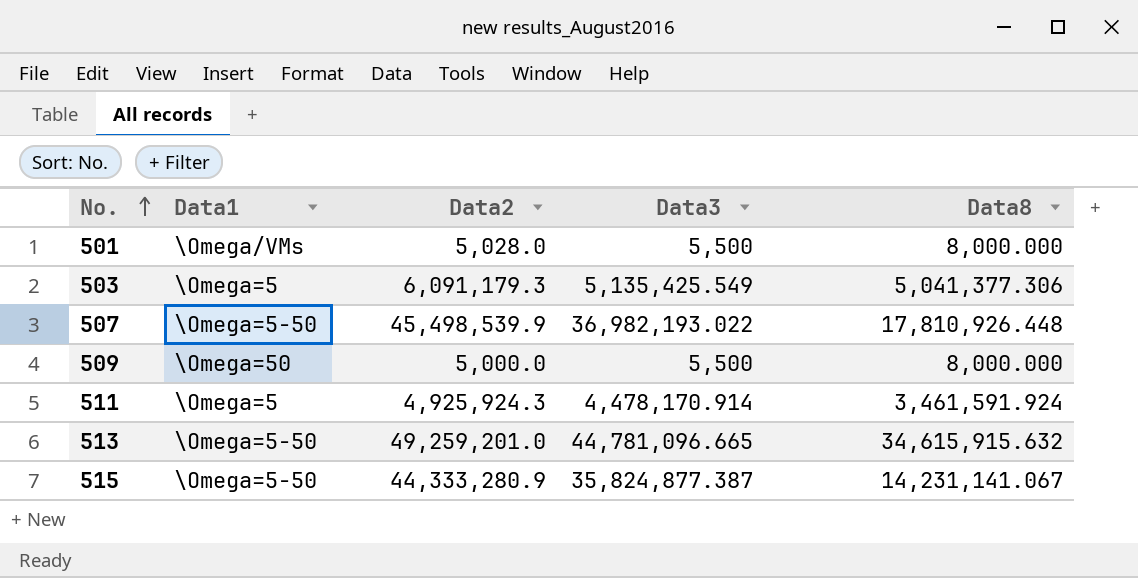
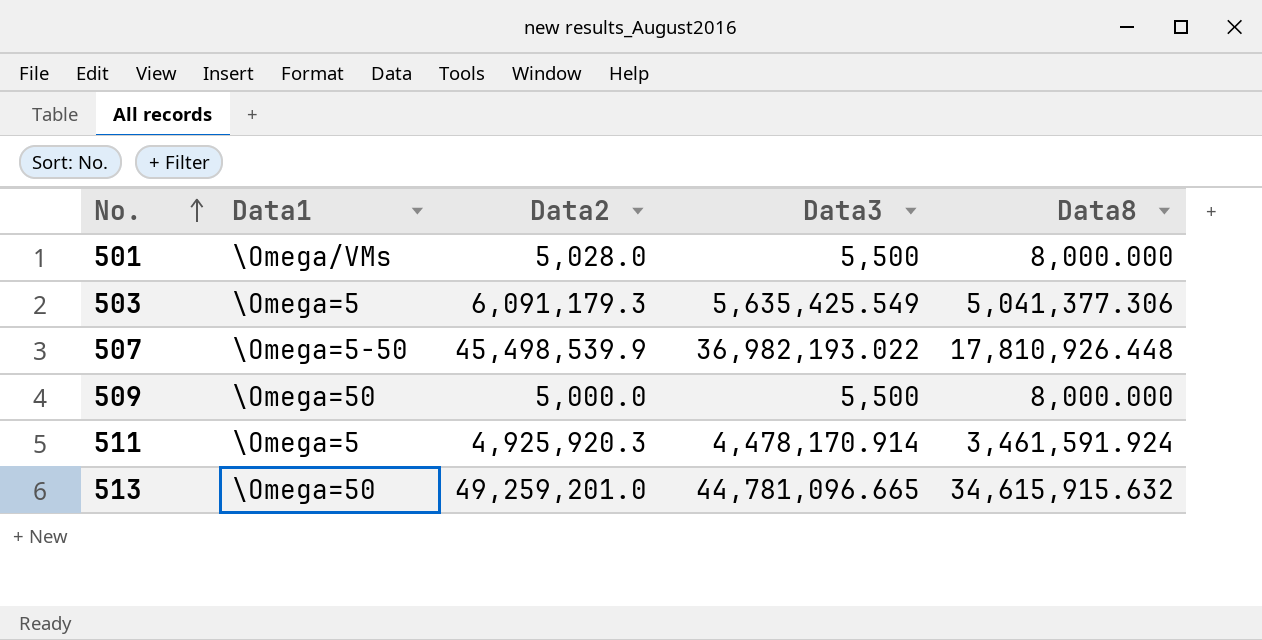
row 515: \Omega=5-50 | 44,333,280.9 | 35,824,877.387 | 14,231,141.067 -> none
503 | Data3: 5,135,425.549 -> 5,635,425.549
511 | Data2: 4,925,924.3 -> 4,925,920.3
513 | Data1: \Omega=5-50 -> \Omega=50

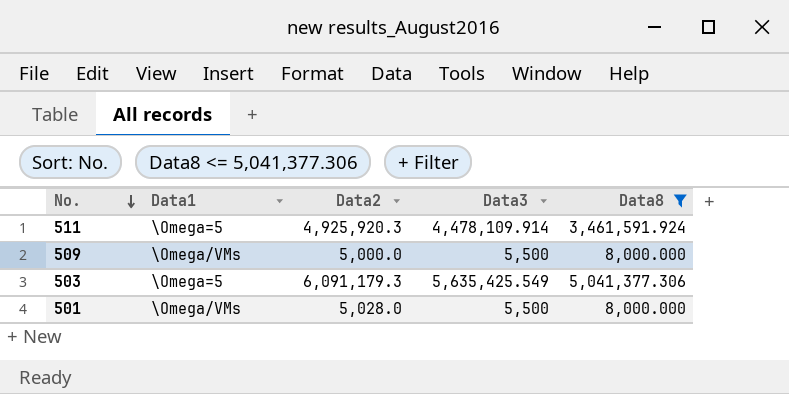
filter: none -> Data8 <= 5,041,377.306
row order: No. ascending -> No. descending
511 | Data3: 4,478,170.914 -> 4,478,109.914
509 | Data1: \Omega=50 -> \Omega/VMs

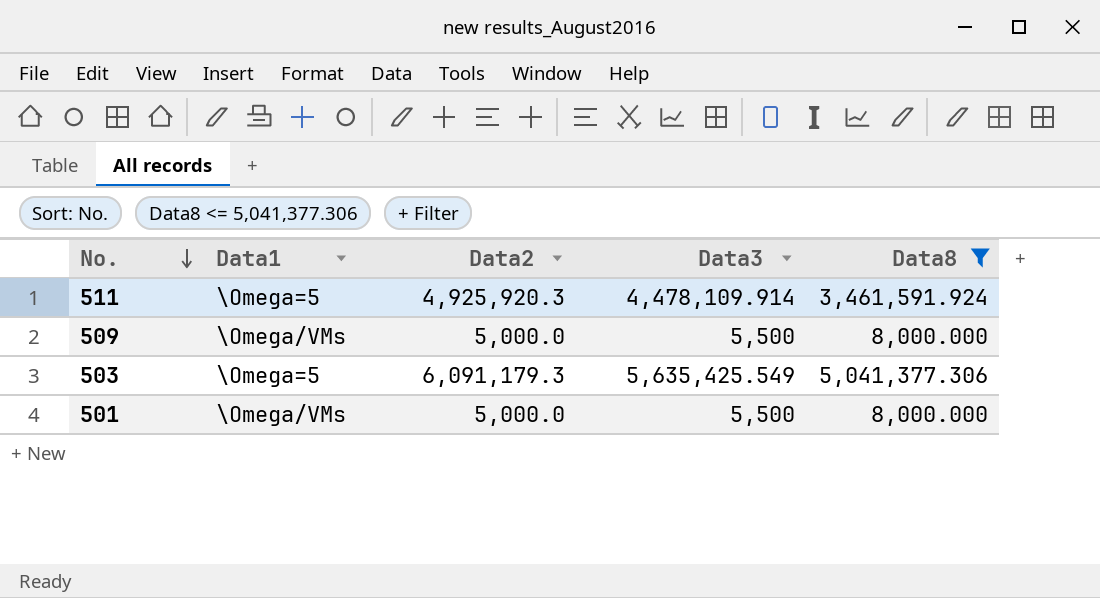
501 | Data2: 5,028.0 -> 5,000.0

